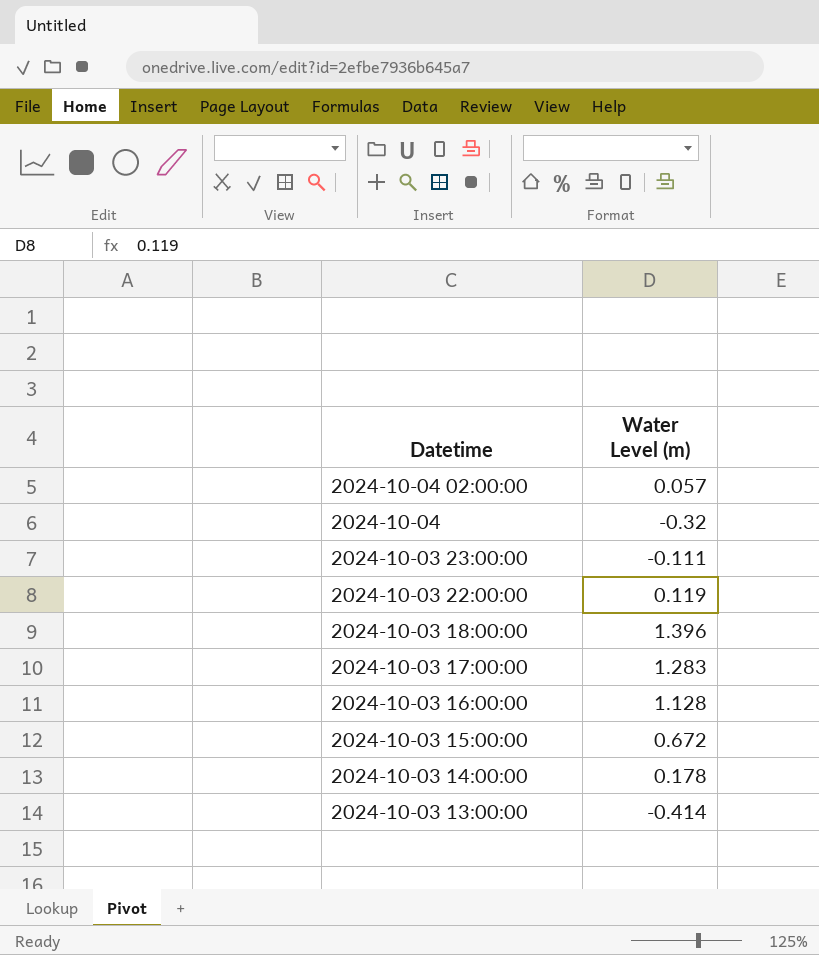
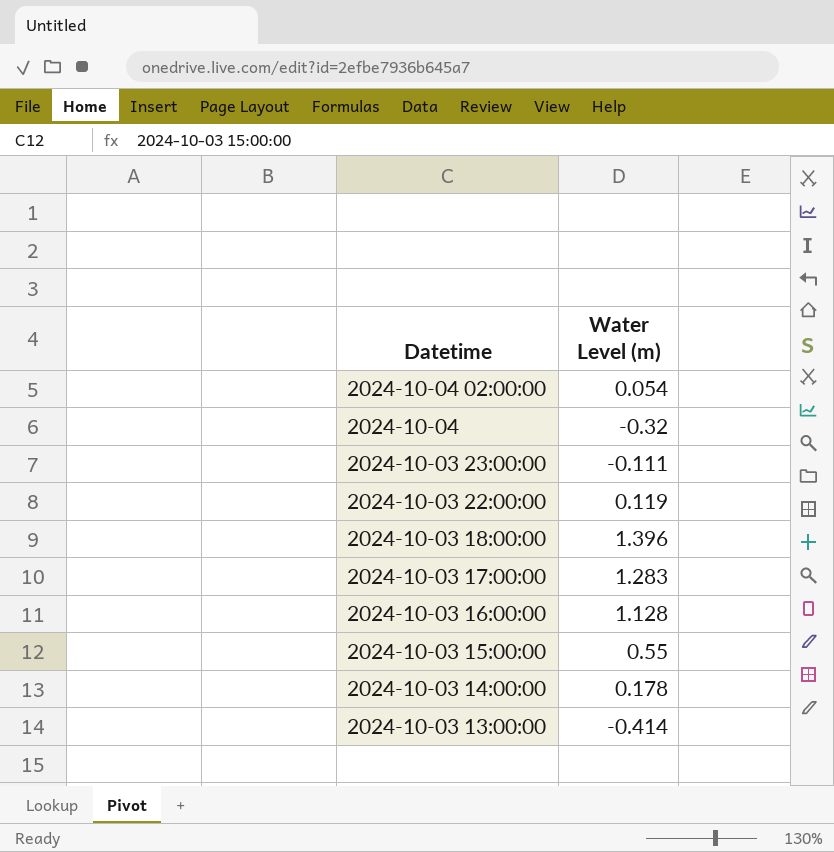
2024-10-04 02:00:00 | Water Level (m): 0.057 -> 0.054
2024-10-03 15:00:00 | Water Level (m): 0.672 -> 0.55

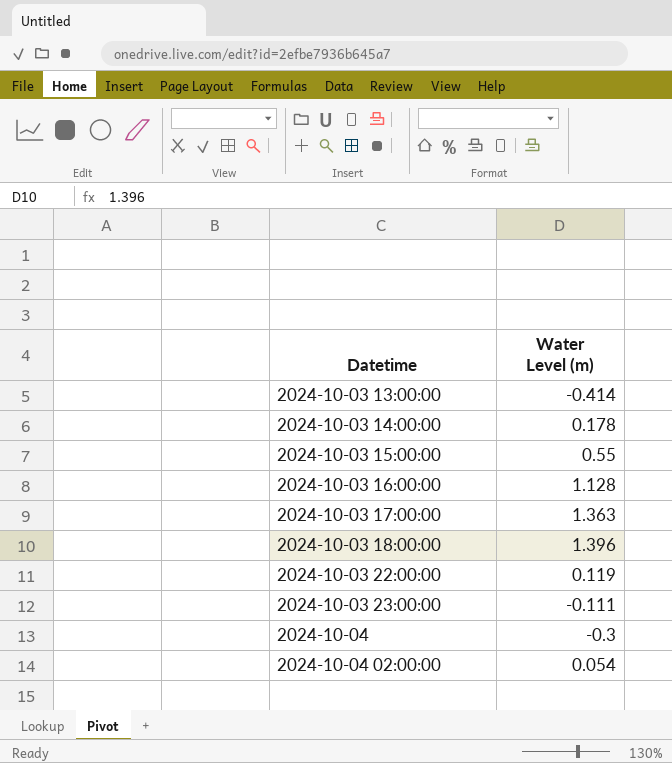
row order: Datetime descending -> Datetime ascending
2024-10-03 17:00:00 | Water Level (m): 1.283 -> 1.363
2024-10-04 | Water Level (m): -0.32 -> -0.3

